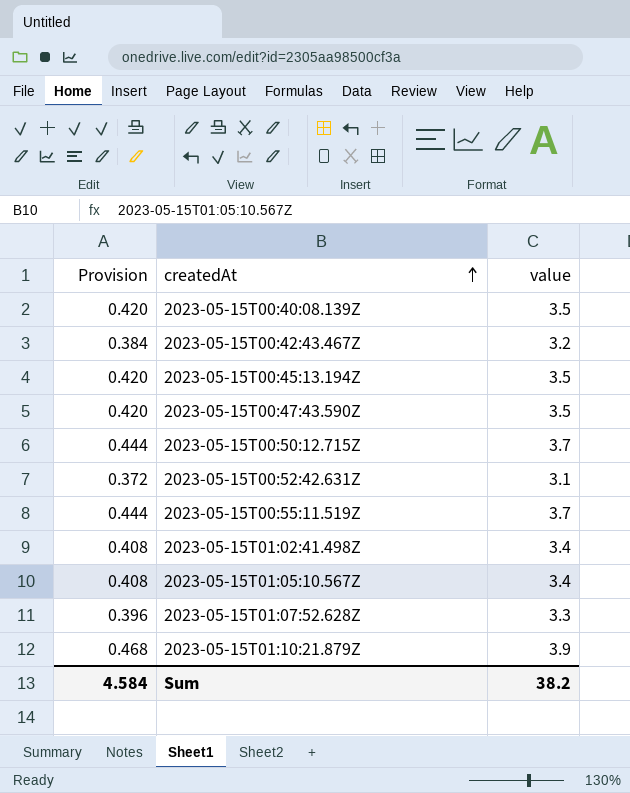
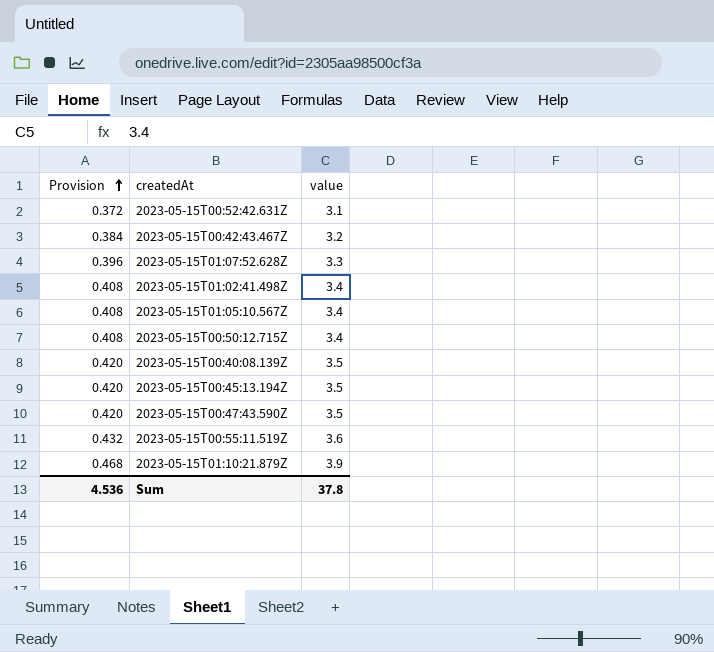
row order: createdAt ascending -> Provision ascending
2023-05-15T00:50:12.715Z | Provision: 0.444 -> 0.408
2023-05-15T00:50:12.715Z | value: 3.7 -> 3.4
2023-05-15T00:55:11.519Z | Provision: 0.444 -> 0.432
2023-05-15T00:55:11.519Z | value: 3.7 -> 3.6
Sum | Provision: 4.584 -> 4.536
Sum | value: 38.2 -> 37.8

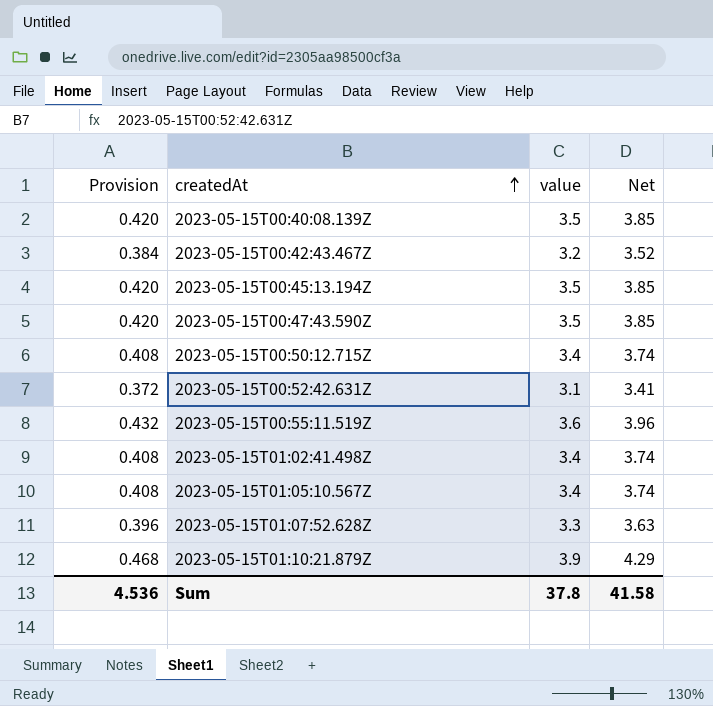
row order: Provision ascending -> createdAt ascending
column Net | formula: none -> [value] * 1.1

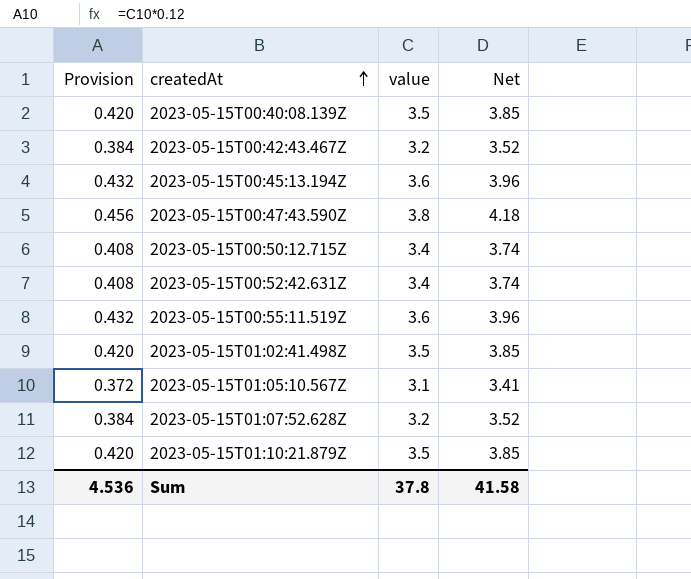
2023-05-15T00:45:13.194Z | Provision: 0.420 -> 0.432
2023-05-15T00:45:13.194Z | value: 3.5 -> 3.6
2023-05-15T00:45:13.194Z | Net: 3.85 -> 3.96
2023-05-15T00:47:43.590Z | Provision: 0.420 -> 0.456
2023-05-15T00:47:43.590Z | value: 3.5 -> 3.8
2023-05-15T00:47:43.590Z | Net: 3.85 -> 4.18
2023-05-15T00:52:42.631Z | Provision: 0.372 -> 0.408
2023-05-15T00:52:42.631Z | value: 3.1 -> 3.4
2023-05-15T00:52:42.631Z | Net: 3.41 -> 3.74
2023-05-15T01:02:41.498Z | Provision: 0.408 -> 0.420
2023-05-15T01:02:41.498Z | value: 3.4 -> 3.5
2023-05-15T01:02:41.498Z | Net: 3.74 -> 3.85
2023-05-15T01:05:10.567Z | Provision: 0.408 -> 0.372
2023-05-15T01:05:10.567Z | value: 3.4 -> 3.1
2023-05-15T01:05:10.567Z | Net: 3.74 -> 3.41
2023-05-15T01:07:52.628Z | Provision: 0.396 -> 0.384
2023-05-15T01:07:52.628Z | value: 3.3 -> 3.2
2023-05-15T01:07:52.628Z | Net: 3.63 -> 3.52
2023-05-15T01:10:21.879Z | Provision: 0.468 -> 0.420
2023-05-15T01:10:21.879Z | value: 3.9 -> 3.5
2023-05-15T01:10:21.879Z | Net: 4.29 -> 3.85

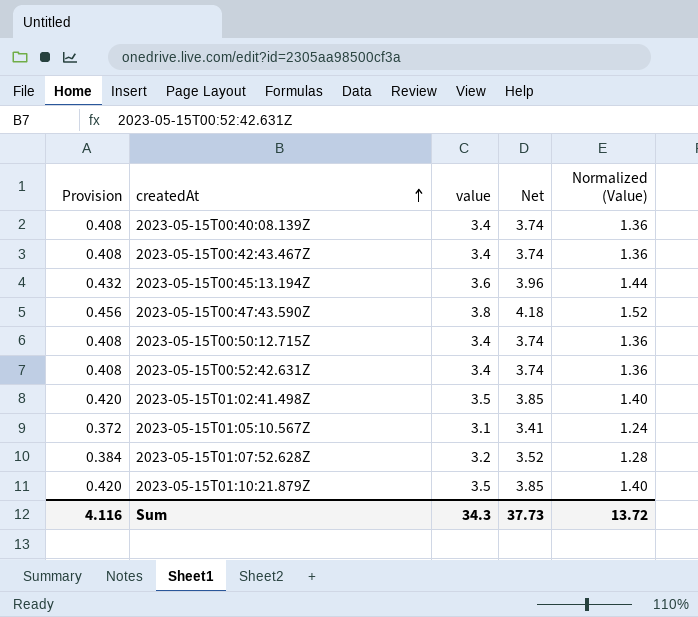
column Normalized (Value) | formula: none -> [value] * 0.4
row 2023-05-15T00:55:11.519Z: 0.432 | 3.6 | 3.96 -> none
2023-05-15T00:40:08.139Z | Provision: 0.420 -> 0.408
2023-05-15T00:40:08.139Z | value: 3.5 -> 3.4
2023-05-15T00:40:08.139Z | Net: 3.85 -> 3.74
2023-05-15T00:42:43.467Z | Provision: 0.384 -> 0.408
2023-05-15T00:42:43.467Z | value: 3.2 -> 3.4
2023-05-15T00:42:43.467Z | Net: 3.52 -> 3.74
Sum | Provision: 4.536 -> 4.116
Sum | value: 37.8 -> 34.3
Sum | Net: 41.58 -> 37.73

